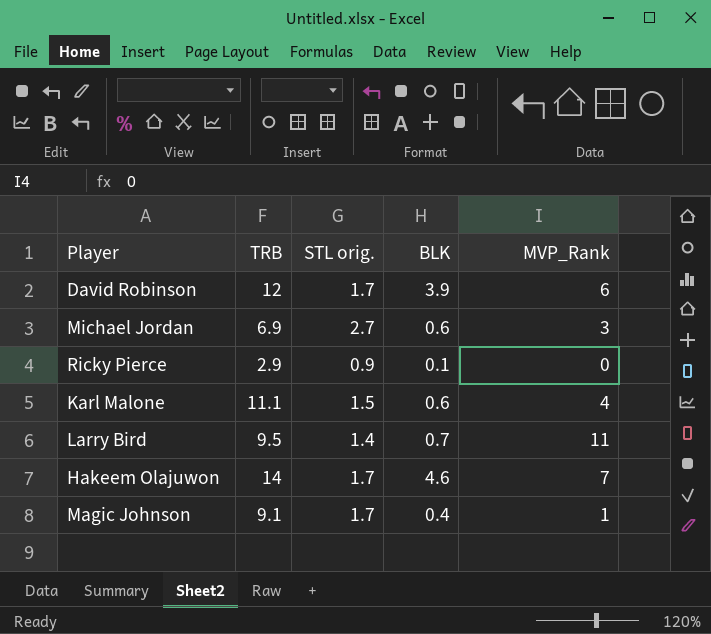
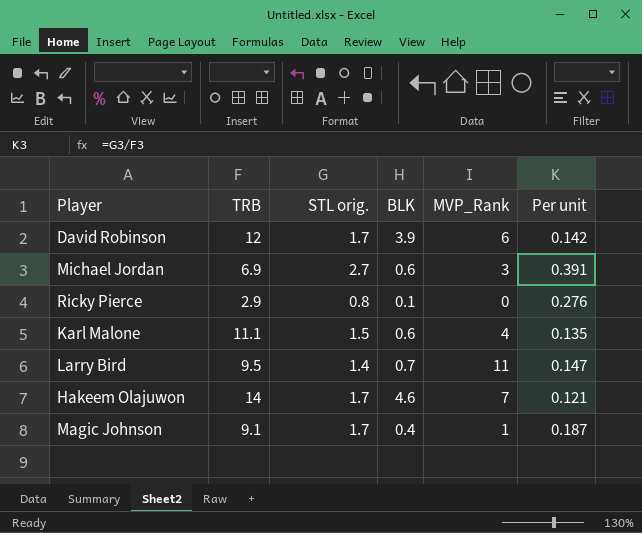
column Per unit | formula: none -> [STL orig.] / [TRB]
Ricky Pierce | STL orig.: 0.9 -> 0.8

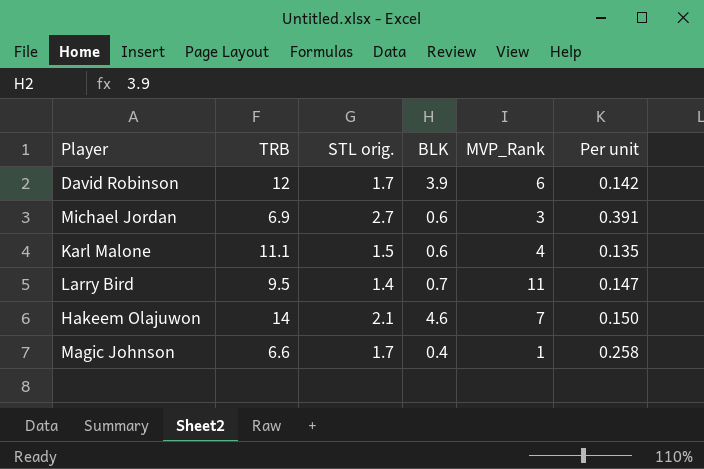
row Ricky Pierce: 2.9 | 0.8 | 0.1 | 0 | 0.276 -> none
Hakeem Olajuwon | STL orig.: 1.7 -> 2.1
Hakeem Olajuwon | Per unit: 0.121 -> 0.150
Magic Johnson | TRB: 9.1 -> 6.6
Magic Johnson | Per unit: 0.187 -> 0.258

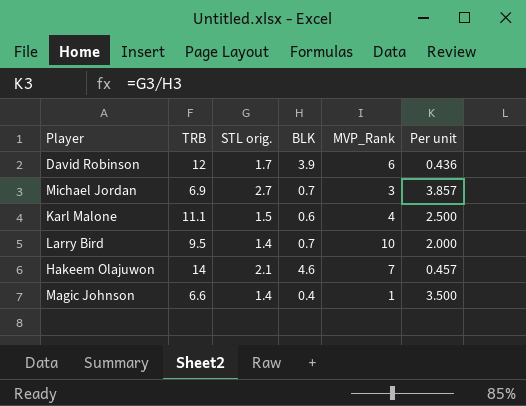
column Per unit | formula: [STL orig.] / [TRB] -> [STL orig.] / [BLK]
Michael Jordan | BLK: 0.6 -> 0.7
Larry Bird | MVP_Rank: 11 -> 10
Magic Johnson | STL orig.: 1.7 -> 1.4

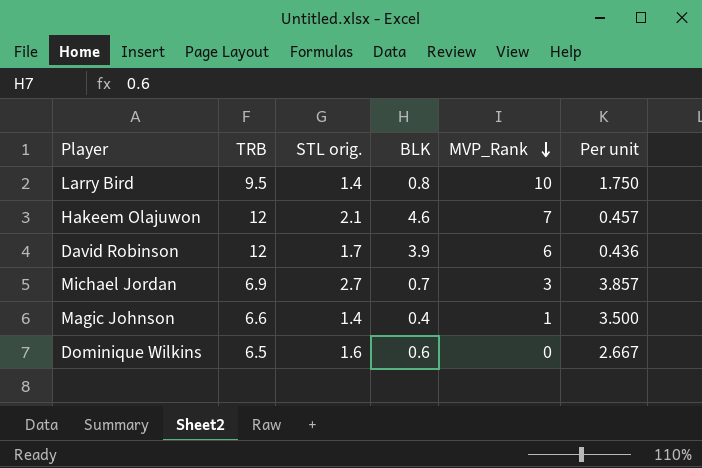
row order: none -> MVP_Rank descending
row Karl Malone: 11.1 | 1.5 | 0.6 | 4 | 2.500 -> none
Larry Bird | BLK: 0.7 -> 0.8
Larry Bird | Per unit: 2.000 -> 1.750
Hakeem Olajuwon | TRB: 14 -> 12
row Dominique Wilkins: none -> 6.5 | 1.6 | 0.6 | 0 | 2.667

